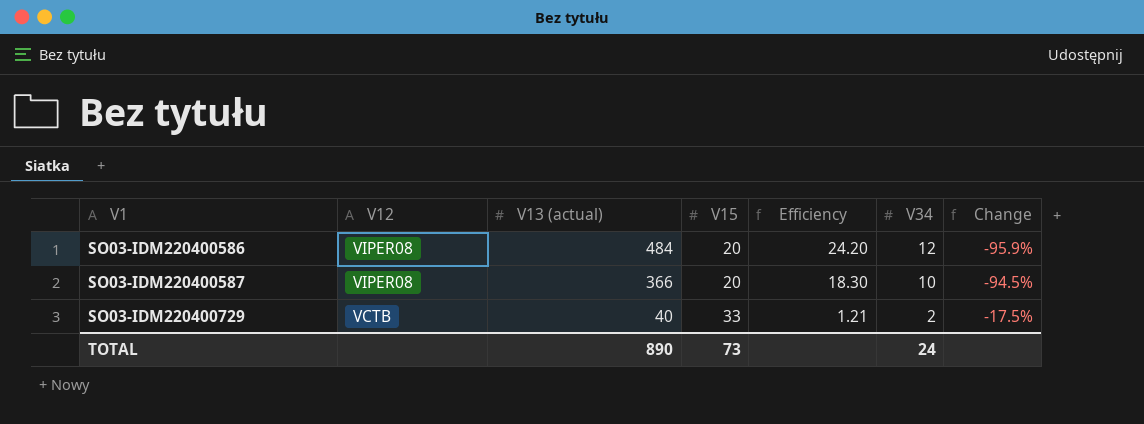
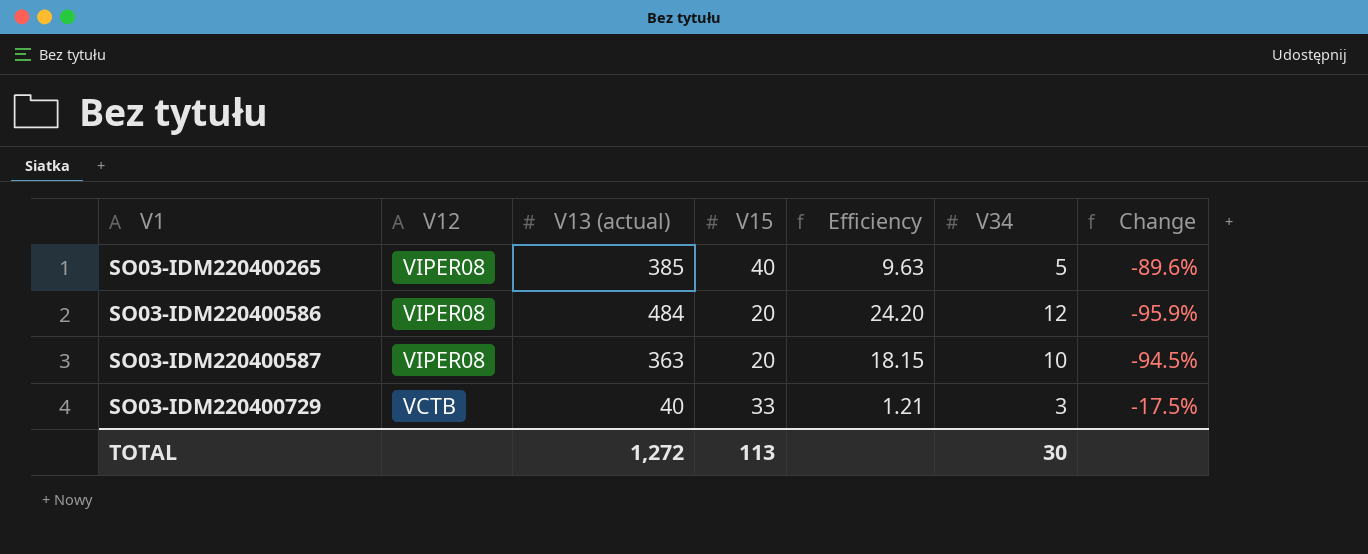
row SO03-IDM220400265: none -> VIPER08 | 385 | 40 | 9.63 | 5 | -89.6%
SO03-IDM220400587 | V13 (actual): 366 -> 363
SO03-IDM220400587 | Efficiency: 18.30 -> 18.15
SO03-IDM220400729 | V34: 2 -> 3
TOTAL | V13 (actual): 890 -> 1,272
TOTAL | V15: 73 -> 113
TOTAL | V34: 24 -> 30

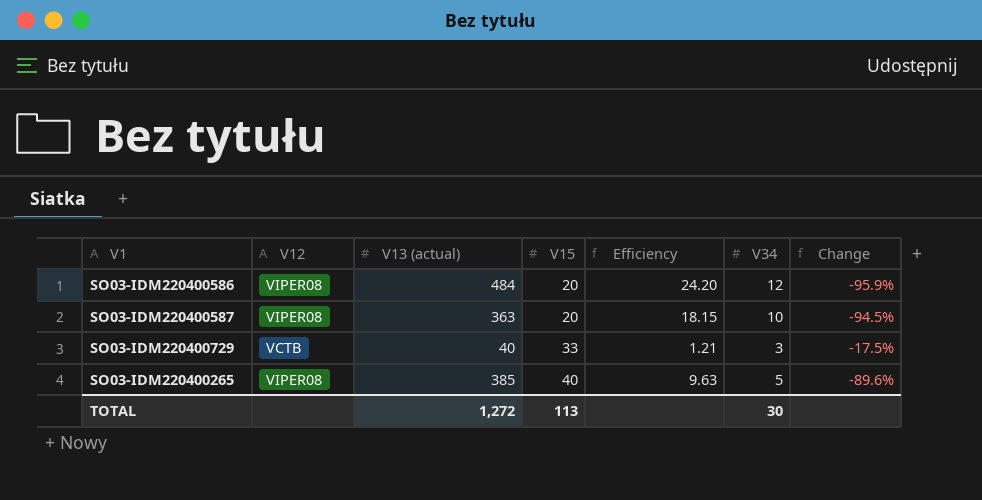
row order: V1 ascending -> V15 ascending

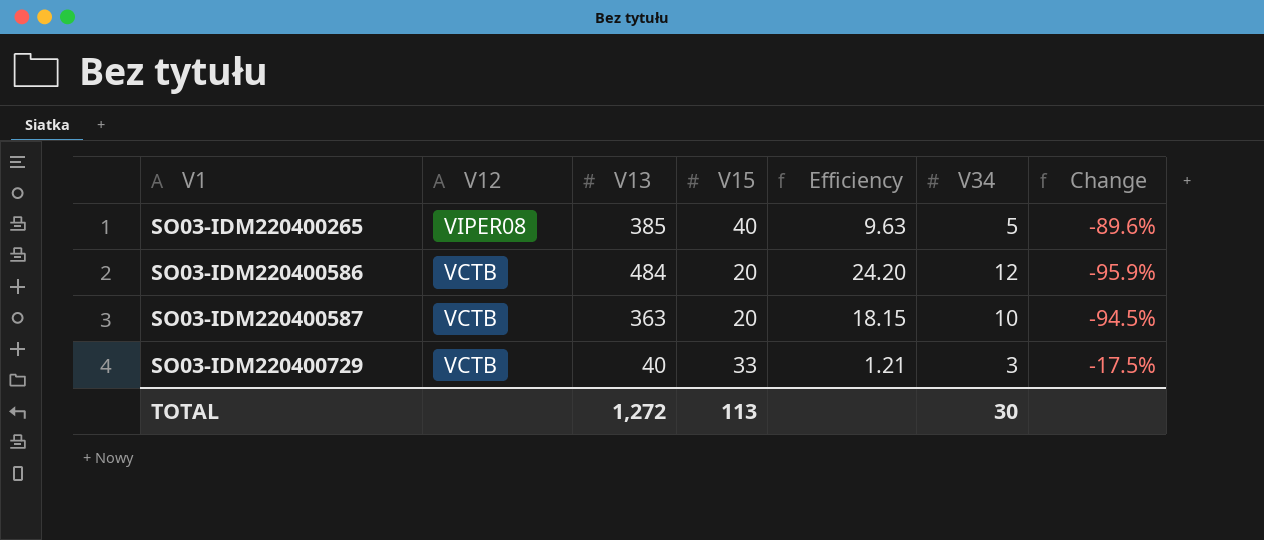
row order: V15 ascending -> V1 ascending
column name: V13 (actual) -> V13
SO03-IDM220400586 | V12: VIPER08 -> VCTB
SO03-IDM220400587 | V12: VIPER08 -> VCTB

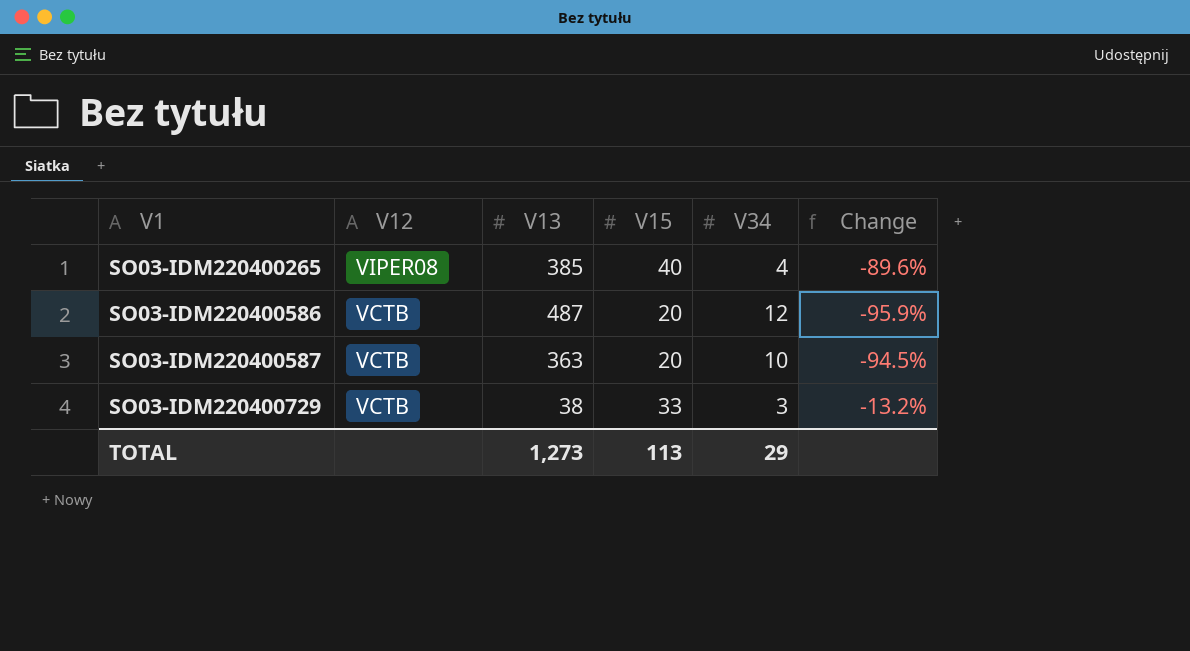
column Efficiency | formula: [V13] / [V15] -> none
SO03-IDM220400265 | V34: 5 -> 4
SO03-IDM220400586 | V13: 484 -> 487
SO03-IDM220400729 | V13: 40 -> 38
SO03-IDM220400729 | Change: -17.5% -> -13.2%
TOTAL | V13: 1,272 -> 1,273
TOTAL | V34: 30 -> 29

